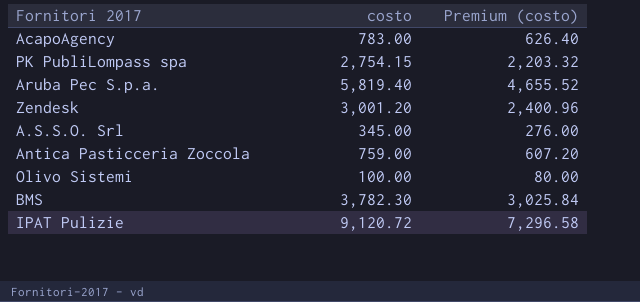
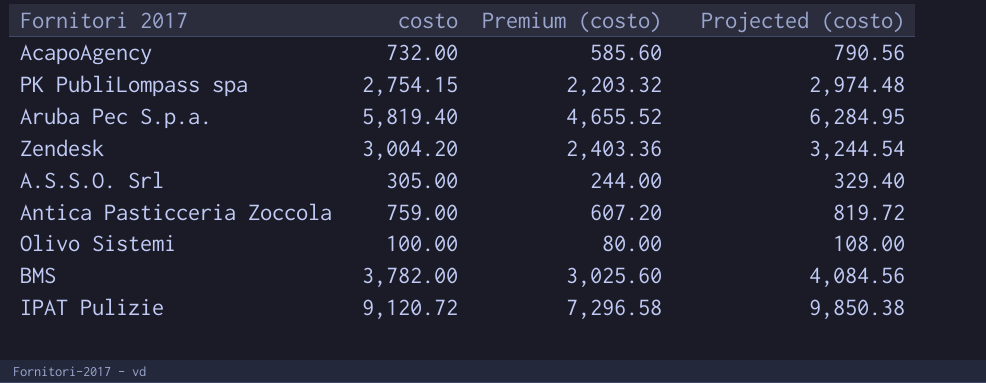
column Projected (costo) | formula: none -> [costo] * 1.08
AcapoAgency | costo: 783.00 -> 732.00
AcapoAgency | Premium (costo): 626.40 -> 585.60
Zendesk | costo: 3,001.20 -> 3,004.20
Zendesk | Premium (costo): 2,400.96 -> 2,403.36
A.S.S.O. Srl | costo: 345.00 -> 305.00
A.S.S.O. Srl | Premium (costo): 276.00 -> 244.00
BMS | costo: 3,782.30 -> 3,782.00
BMS | Premium (costo): 3,025.84 -> 3,025.60

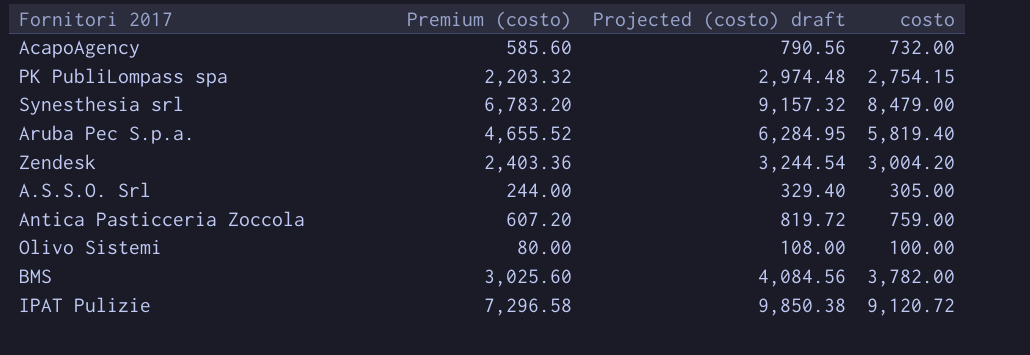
column name: Projected (costo) -> Projected (costo) draft
column costo | position: 2 -> 4
row Synesthesia srl: none -> 6,783.20 | 9,157.32 | 8,479.00

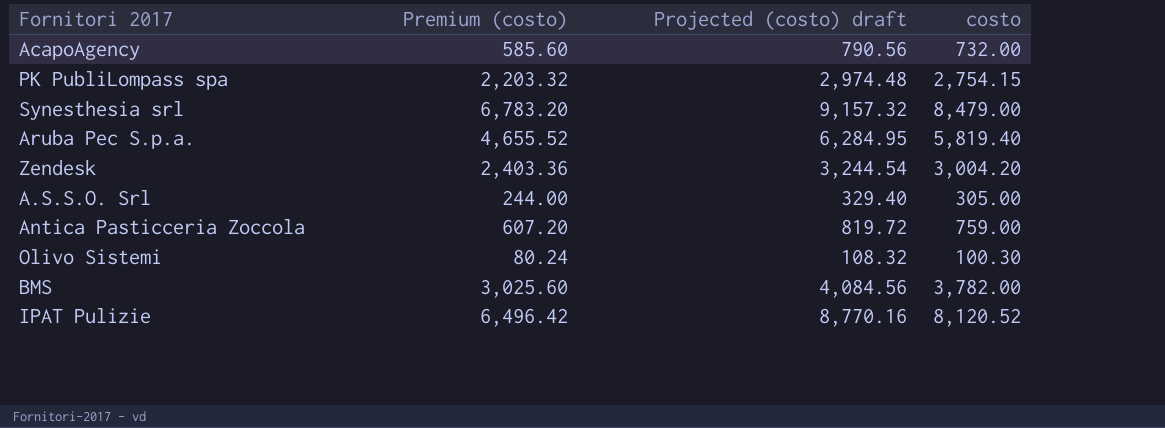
Olivo Sistemi | Premium (costo): 80.00 -> 80.24
Olivo Sistemi | Projected (costo) draft: 108.00 -> 108.32
Olivo Sistemi | costo: 100.00 -> 100.30
IPAT Pulizie | Premium (costo): 7,296.58 -> 6,496.42
IPAT Pulizie | Projected (costo) draft: 9,850.38 -> 8,770.16
IPAT Pulizie | costo: 9,120.72 -> 8,120.52

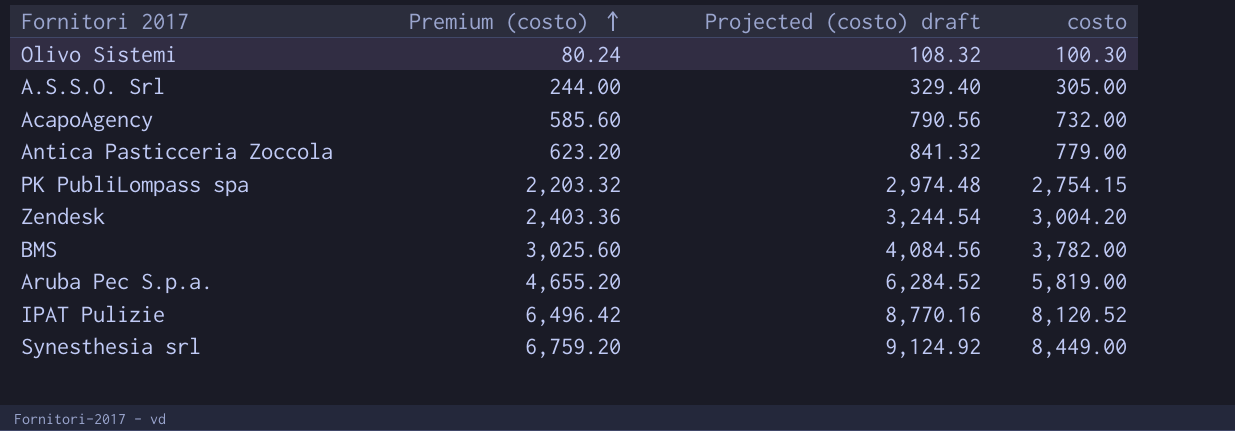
row order: none -> Premium (costo) ascending
Antica Pasticceria Zoccola | Premium (costo): 607.20 -> 623.20
Antica Pasticceria Zoccola | Projected (costo) draft: 819.72 -> 841.32
Antica Pasticceria Zoccola | costo: 759.00 -> 779.00
Aruba Pec S.p.a. | Premium (costo): 4,655.52 -> 4,655.20
Aruba Pec S.p.a. | Projected (costo) draft: 6,284.95 -> 6,284.52
Aruba Pec S.p.a. | costo: 5,819.40 -> 5,819.00
Synesthesia srl | Premium (costo): 6,783.20 -> 6,759.20
Synesthesia srl | Projected (costo) draft: 9,157.32 -> 9,124.92
Synesthesia srl | costo: 8,479.00 -> 8,449.00

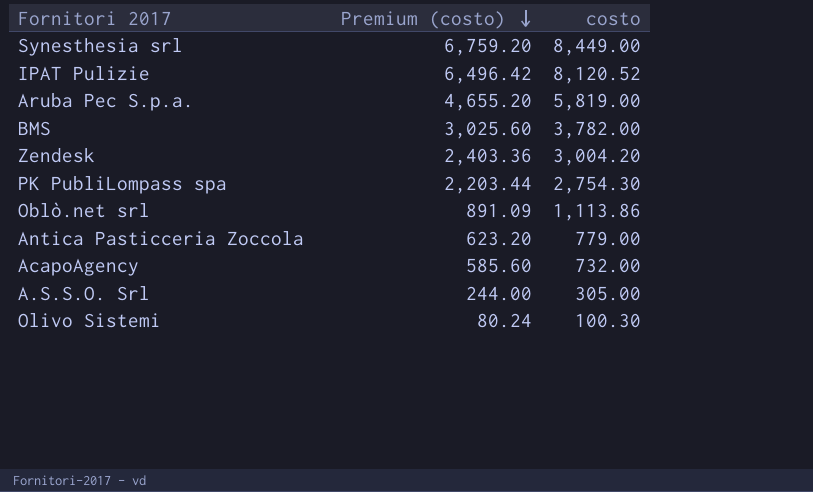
row order: Premium (costo) ascending -> Premium (costo) descending
column Projected (costo) draft | formula: [costo] * 1.08 -> none
PK PubliLompass spa | Premium (costo): 2,203.32 -> 2,203.44
PK PubliLompass spa | costo: 2,754.15 -> 2,754.30
row Oblò.net srl: none -> 891.09 | 1,113.86

